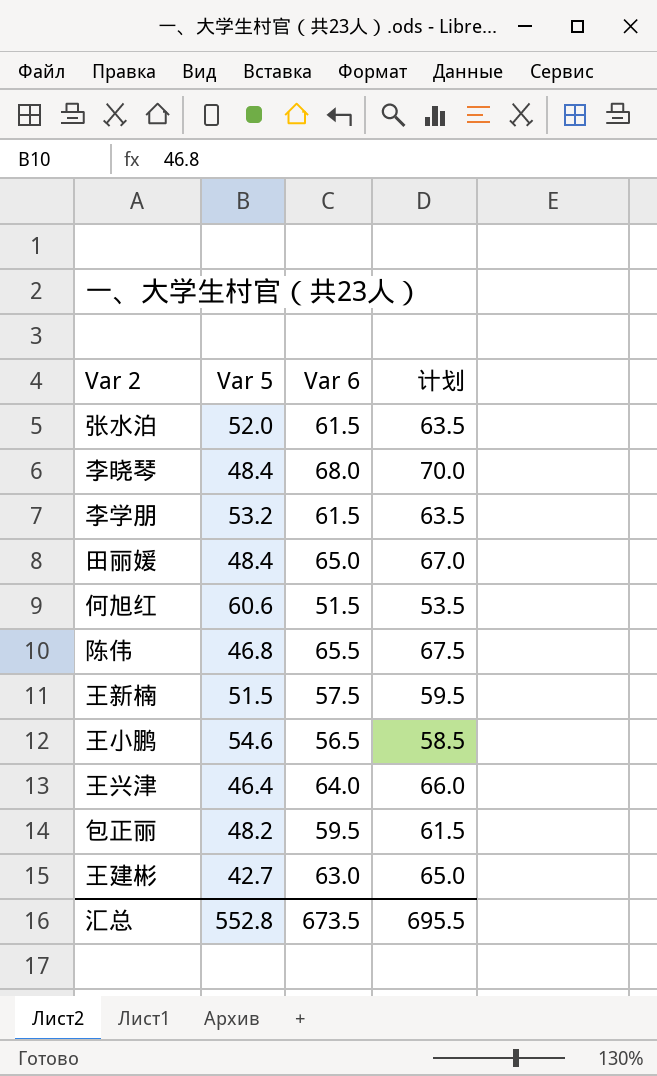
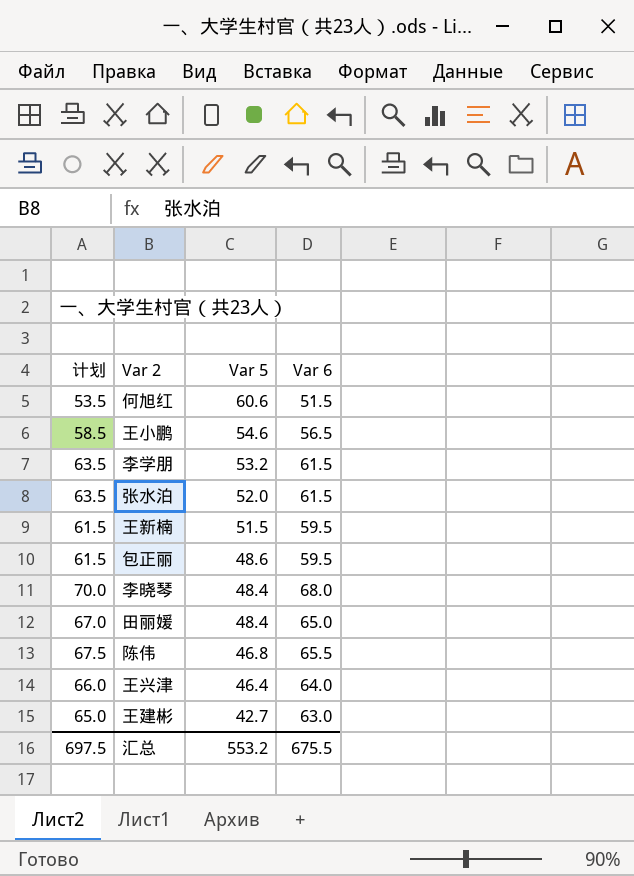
row order: none -> Var 5 descending
column 计划 | position: 4 -> 1
王新楠 | 计划: 59.5 -> 61.5
王新楠 | Var 6: 57.5 -> 59.5
包正丽 | Var 5: 48.2 -> 48.6
汇总 | 计划: 695.5 -> 697.5
汇总 | Var 5: 552.8 -> 553.2
汇总 | Var 6: 673.5 -> 675.5

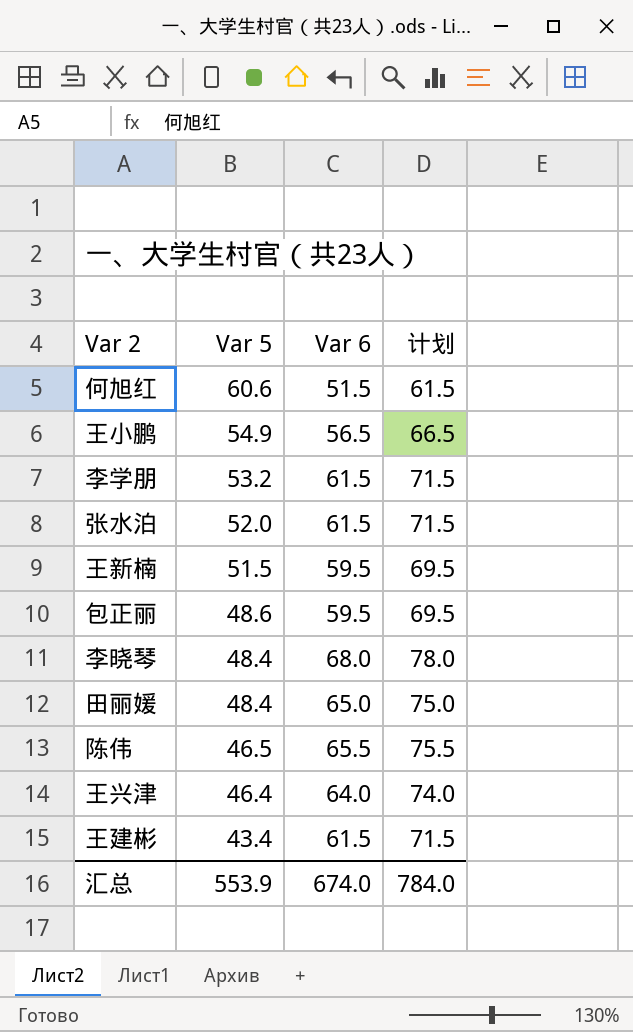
column 计划 | formula: [Var 6] + 2 -> [Var 6] + 10
column 计划 | position: 1 -> 4
王小鹏 | Var 5: 54.6 -> 54.9
陈伟 | Var 5: 46.8 -> 46.5
王建彬 | Var 5: 42.7 -> 43.4
王建彬 | Var 6: 63.0 -> 61.5
汇总 | Var 5: 553.2 -> 553.9
汇总 | Var 6: 675.5 -> 674.0
汇总 | 计划: 697.5 -> 784.0

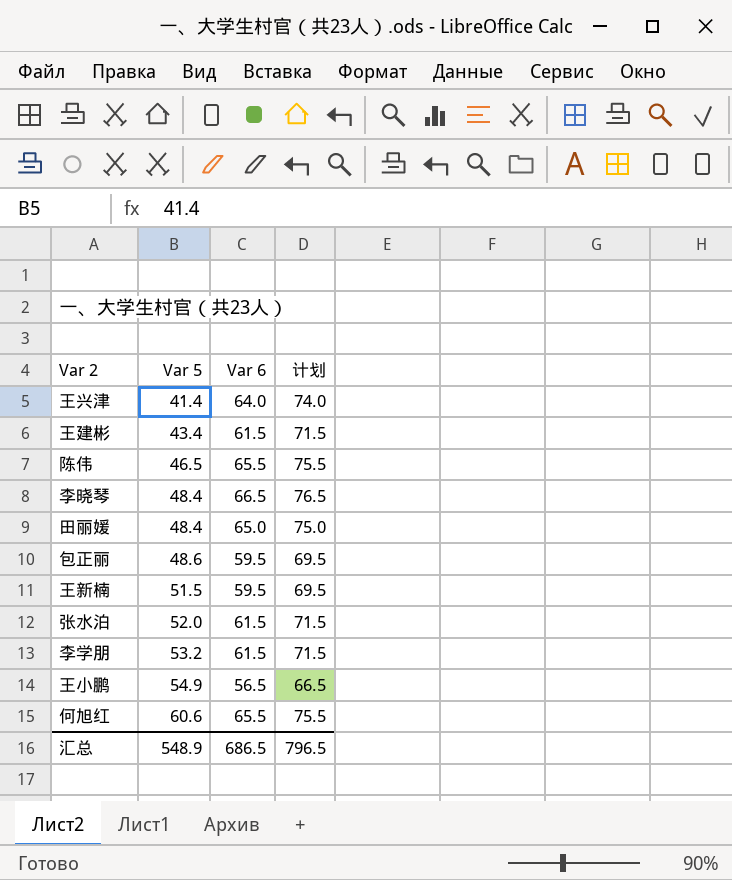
row order: Var 5 descending -> Var 5 ascending
王兴津 | Var 5: 46.4 -> 41.4
李晓琴 | Var 6: 68.0 -> 66.5
李晓琴 | 计划: 78.0 -> 76.5
何旭红 | Var 6: 51.5 -> 65.5
何旭红 | 计划: 61.5 -> 75.5
汇总 | Var 5: 553.9 -> 548.9
汇总 | Var 6: 674.0 -> 686.5
汇总 | 计划: 784.0 -> 796.5

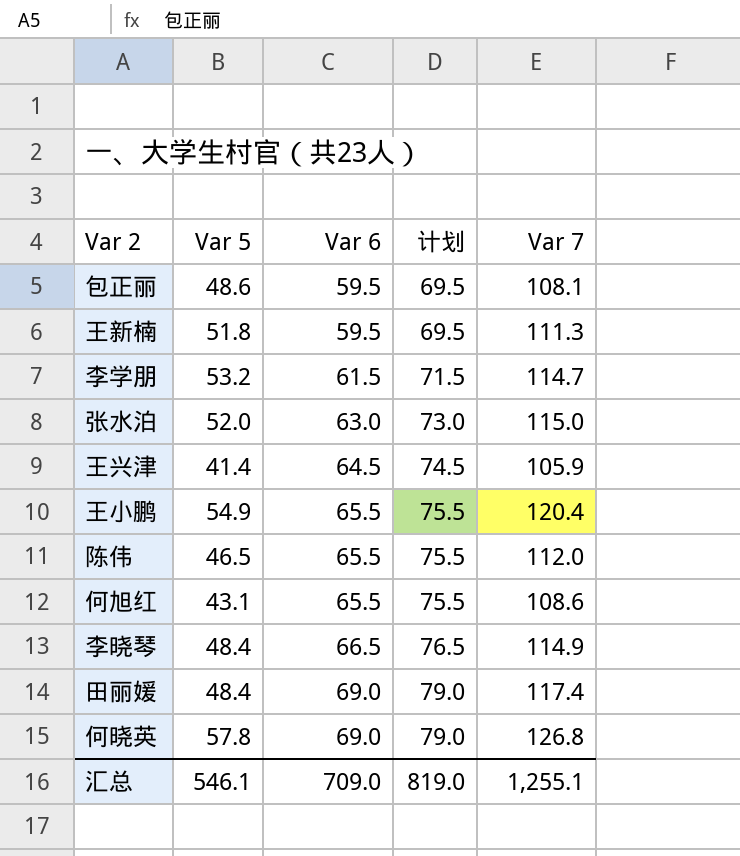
row order: Var 5 ascending -> Var 6 ascending
column Var 7 | formula: none -> [Var 5] + [Var 6]
row 王建彬: 43.4 | 61.5 | 71.5 -> none
王新楠 | Var 5: 51.5 -> 51.8
张水泊 | Var 6: 61.5 -> 63.0
张水泊 | 计划: 71.5 -> 73.0
王兴津 | Var 6: 64.0 -> 64.5
王兴津 | 计划: 74.0 -> 74.5
王小鹏 | Var 6: 56.5 -> 65.5
王小鹏 | 计划: 66.5 -> 75.5
何旭红 | Var 5: 60.6 -> 43.1
田丽媛 | Var 6: 65.0 -> 69.0
田丽媛 | 计划: 75.0 -> 79.0
row 何晓英: none -> 57.8 | 69.0 | 79.0 | 126.8
汇总 | Var 5: 548.9 -> 546.1
汇总 | Var 6: 686.5 -> 709.0
汇总 | 计划: 796.5 -> 819.0

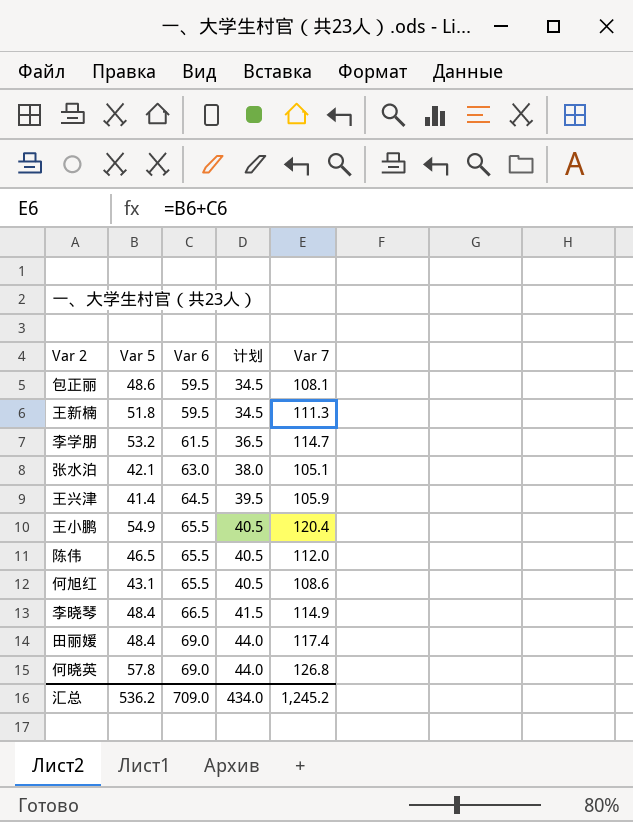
column 计划 | formula: [Var 6] + 10 -> [Var 6] - 25
张水泊 | Var 5: 52.0 -> 42.1
张水泊 | Var 7: 115.0 -> 105.1
汇总 | Var 5: 546.1 -> 536.2
汇总 | 计划: 819.0 -> 434.0
汇总 | Var 7: 1,255.1 -> 1,245.2

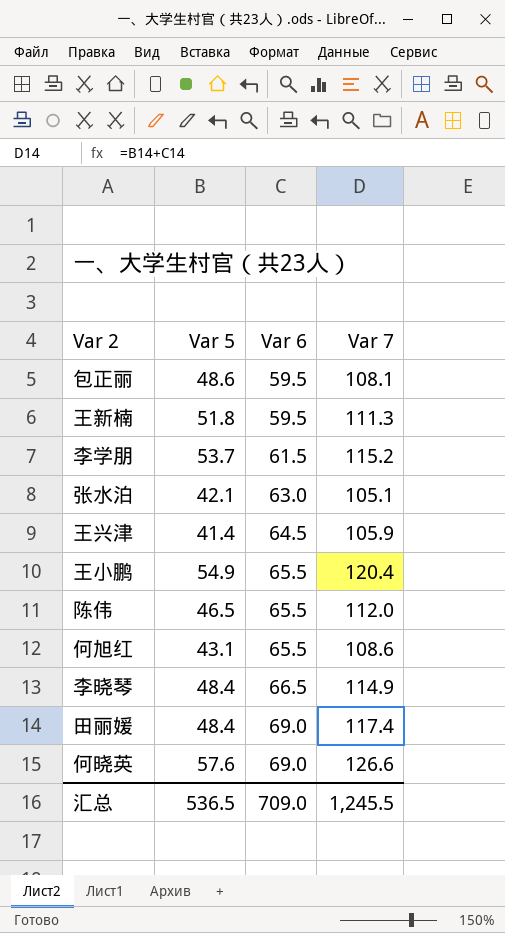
column 计划 | formula: [Var 6] - 25 -> none
李学朋 | Var 5: 53.2 -> 53.7
李学朋 | Var 7: 114.7 -> 115.2
何晓英 | Var 5: 57.8 -> 57.6
何晓英 | Var 7: 126.8 -> 126.6
汇总 | Var 5: 536.2 -> 536.5
汇总 | Var 7: 1,245.2 -> 1,245.5

